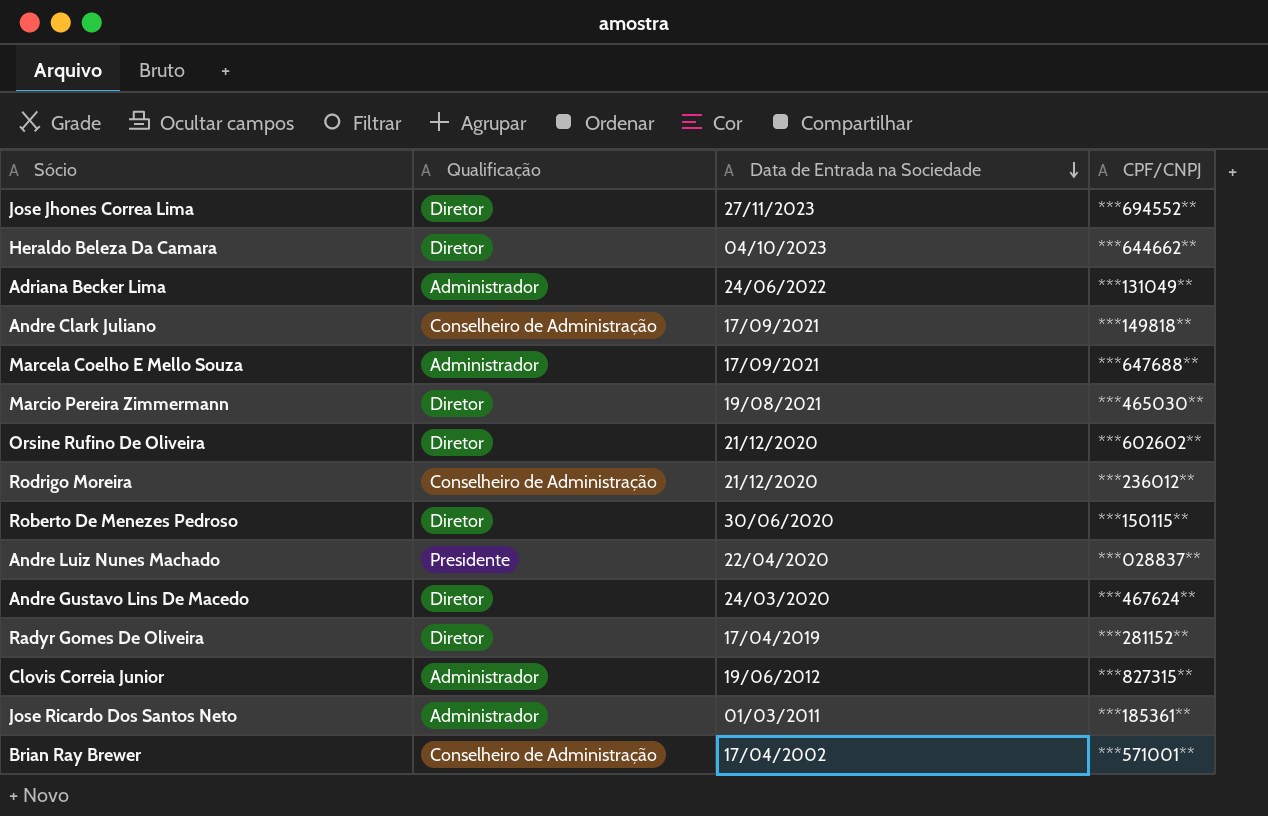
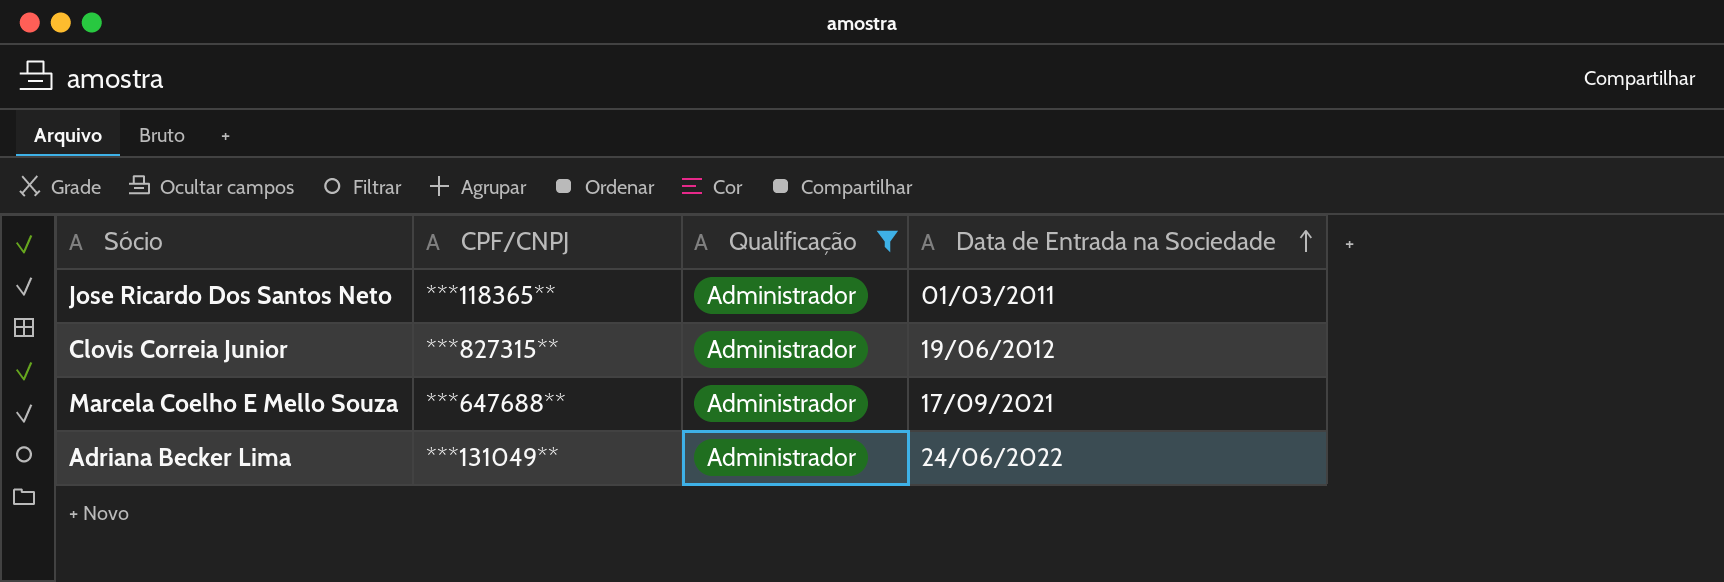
filter: none -> Qualificação = Administrador
row order: Data de Entrada na Sociedade descending -> Data de Entrada na Sociedade ascending
column CPF/CNPJ | position: 4 -> 2
Jose Ricardo Dos Santos Neto | CPF/CNPJ: ***185361** -> ***118365**

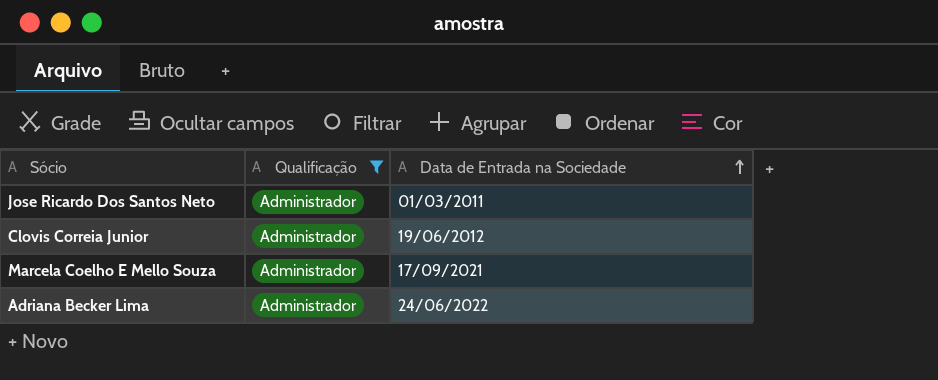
column CPF/CNPJ | position: 2 -> none

